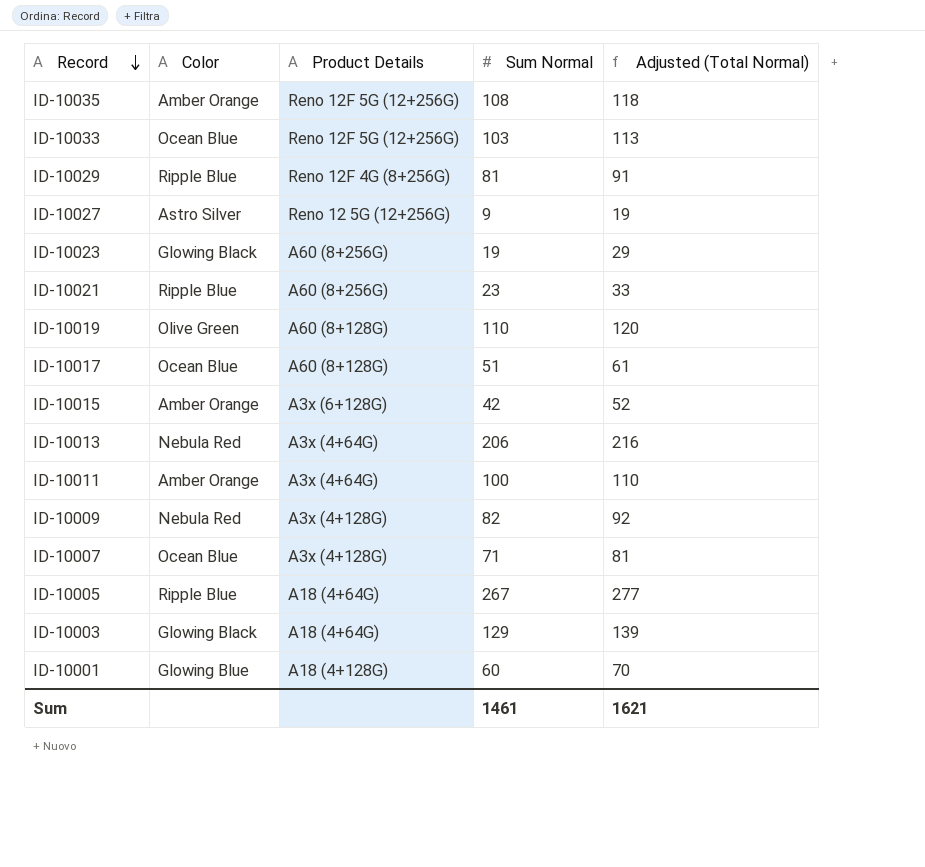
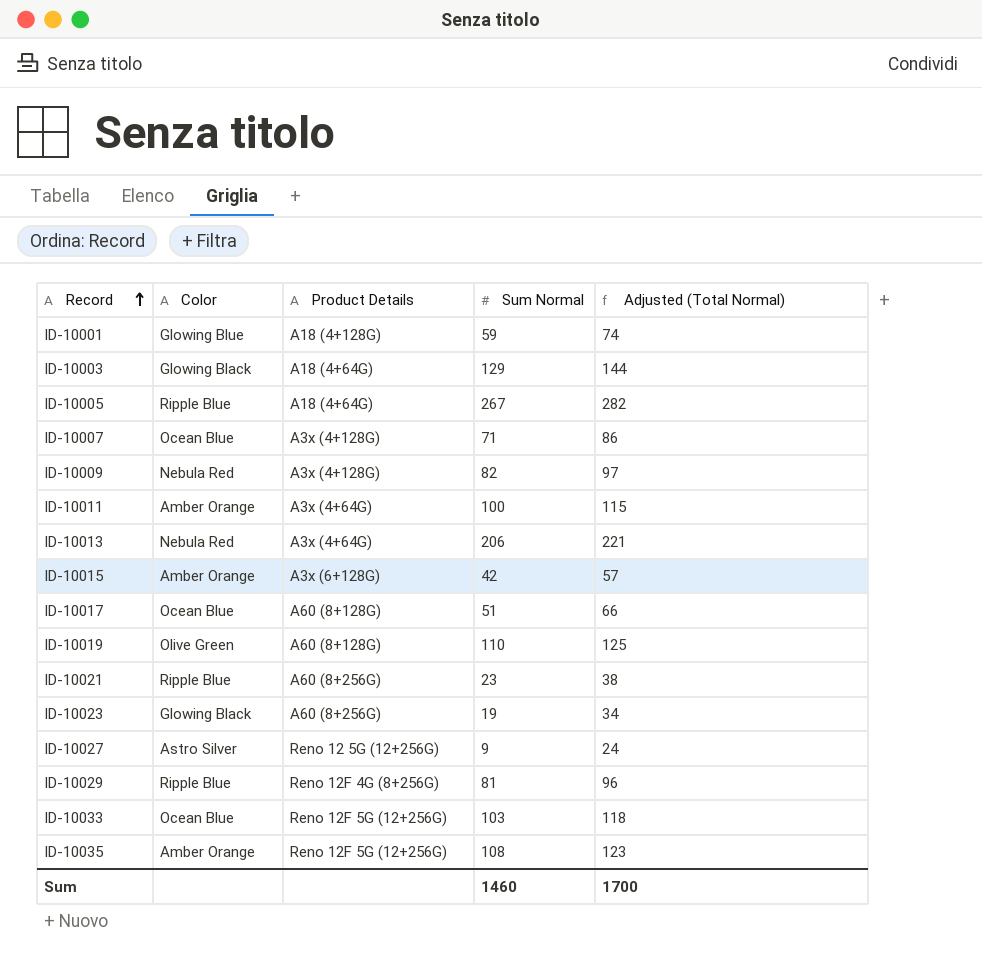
row order: Record descending -> Record ascending
column Adjusted (Total Normal) | formula: [Sum Normal] + 10 -> [Sum Normal] + 15
ID-10001 | Sum Normal: 60 -> 59
Sum | Sum Normal: 1461 -> 1460
Sum | Adjusted (Total Normal): 1621 -> 1700

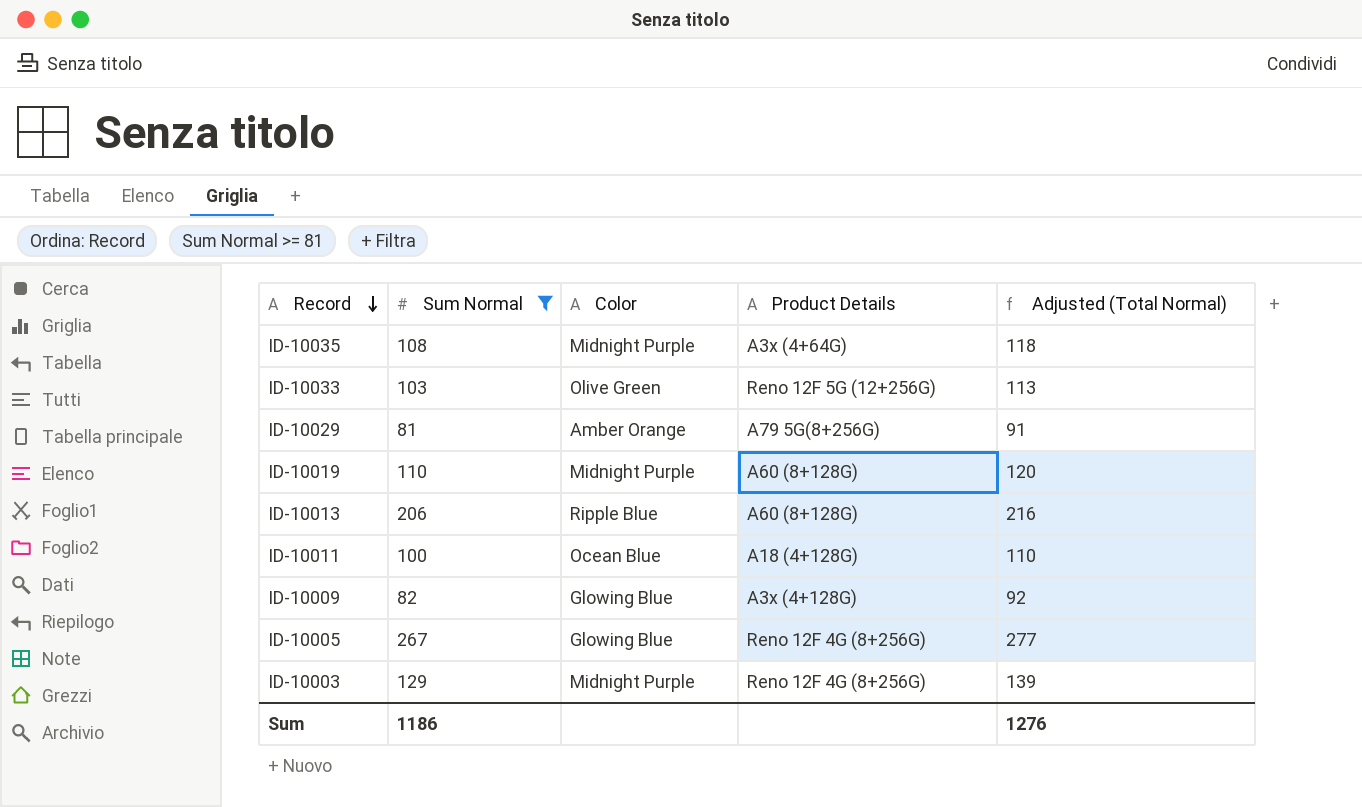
filter: none -> Sum Normal >= 81
row order: Record ascending -> Record descending
column Sum Normal | position: 4 -> 2
column Adjusted (Total Normal) | formula: [Sum Normal] + 15 -> [Sum Normal] + 10
ID-10035 | Color: Amber Orange -> Midnight Purple
ID-10035 | Product Details: Reno 12F 5G (12+256G) -> A3x (4+64G)
ID-10033 | Color: Ocean Blue -> Olive Green
ID-10029 | Color: Ripple Blue -> Amber Orange
ID-10029 | Product Details: Reno 12F 4G (8+256G) -> A79 5G(8+256G)
ID-10019 | Color: Olive Green -> Midnight Purple
ID-10013 | Color: Nebula Red -> Ripple Blue
ID-10013 | Product Details: A3x (4+64G) -> A60 (8+128G)
ID-10011 | Color: Amber Orange -> Ocean Blue
ID-10011 | Product Details: A3x (4+64G) -> A18 (4+128G)
ID-10009 | Color: Nebula Red -> Glowing Blue
ID-10005 | Color: Ripple Blue -> Glowing Blue
ID-10005 | Product Details: A18 (4+64G) -> Reno 12F 4G (8+256G)
ID-10003 | Color: Glowing Black -> Midnight Purple
ID-10003 | Product Details: A18 (4+64G) -> Reno 12F 4G (8+256G)
Sum | Sum Normal: 1460 -> 1186
Sum | Adjusted (Total Normal): 1700 -> 1276

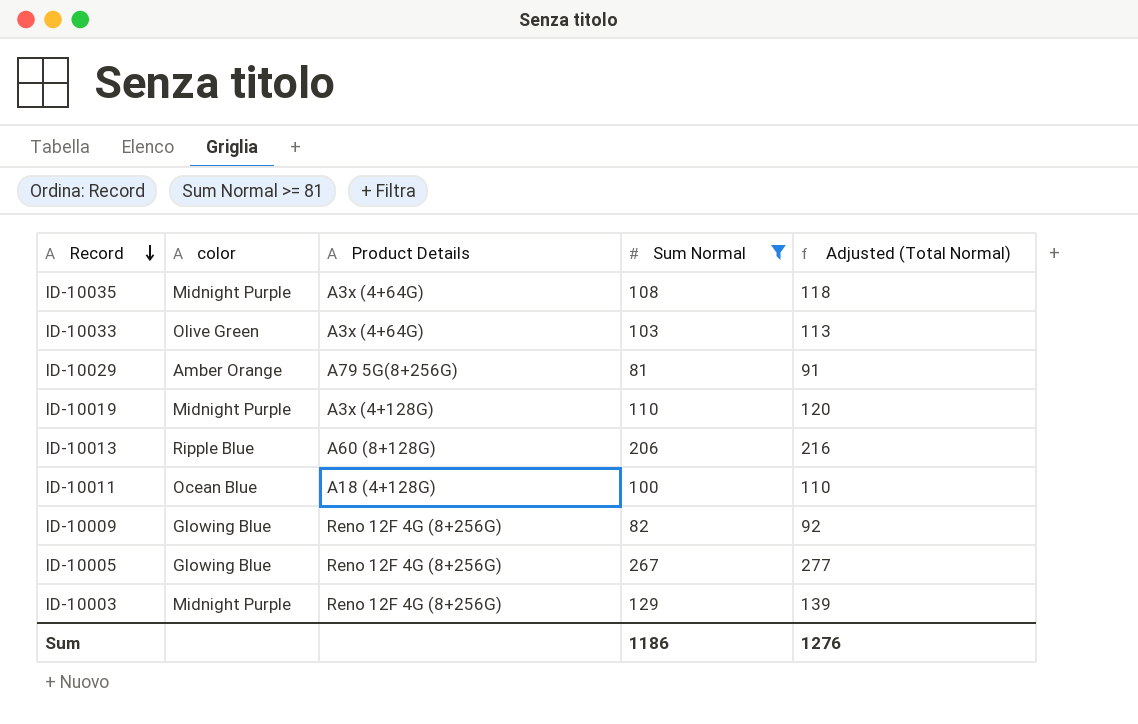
column name: Color -> color
column Sum Normal | position: 2 -> 4
ID-10033 | Product Details: Reno 12F 5G (12+256G) -> A3x (4+64G)
ID-10019 | Product Details: A60 (8+128G) -> A3x (4+128G)
ID-10009 | Product Details: A3x (4+128G) -> Reno 12F 4G (8+256G)

